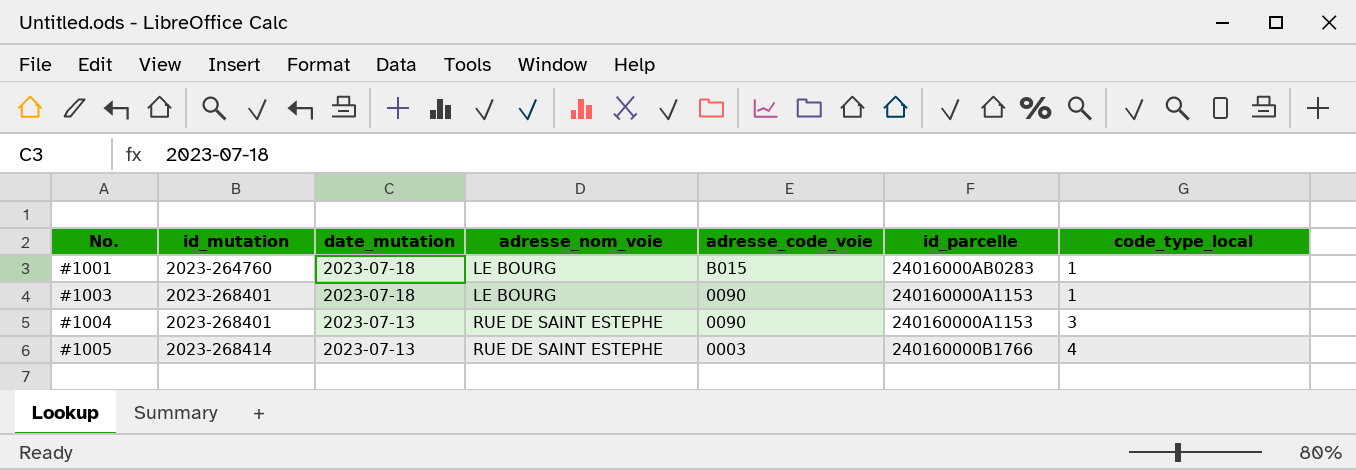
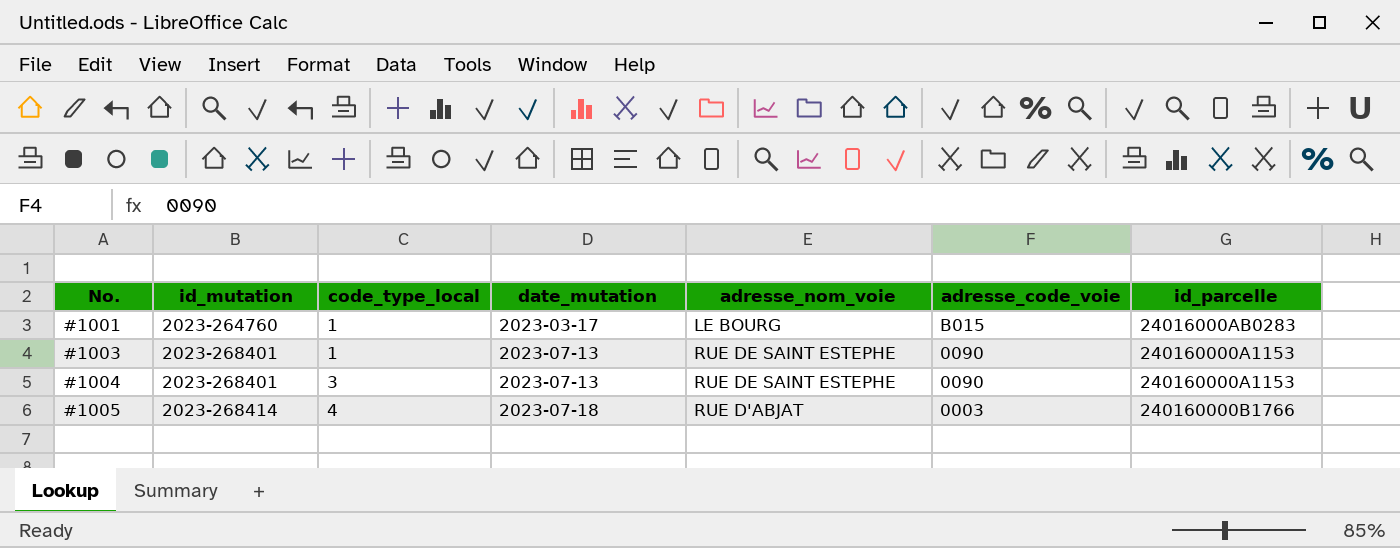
column code_type_local | position: 7 -> 3
#1001 | date_mutation: 2023-07-18 -> 2023-03-17
#1003 | date_mutation: 2023-07-18 -> 2023-07-13
#1003 | adresse_nom_voie: LE BOURG -> RUE DE SAINT ESTEPHE
#1005 | date_mutation: 2023-07-13 -> 2023-07-18
#1005 | adresse_nom_voie: RUE DE SAINT ESTEPHE -> RUE D'ABJAT

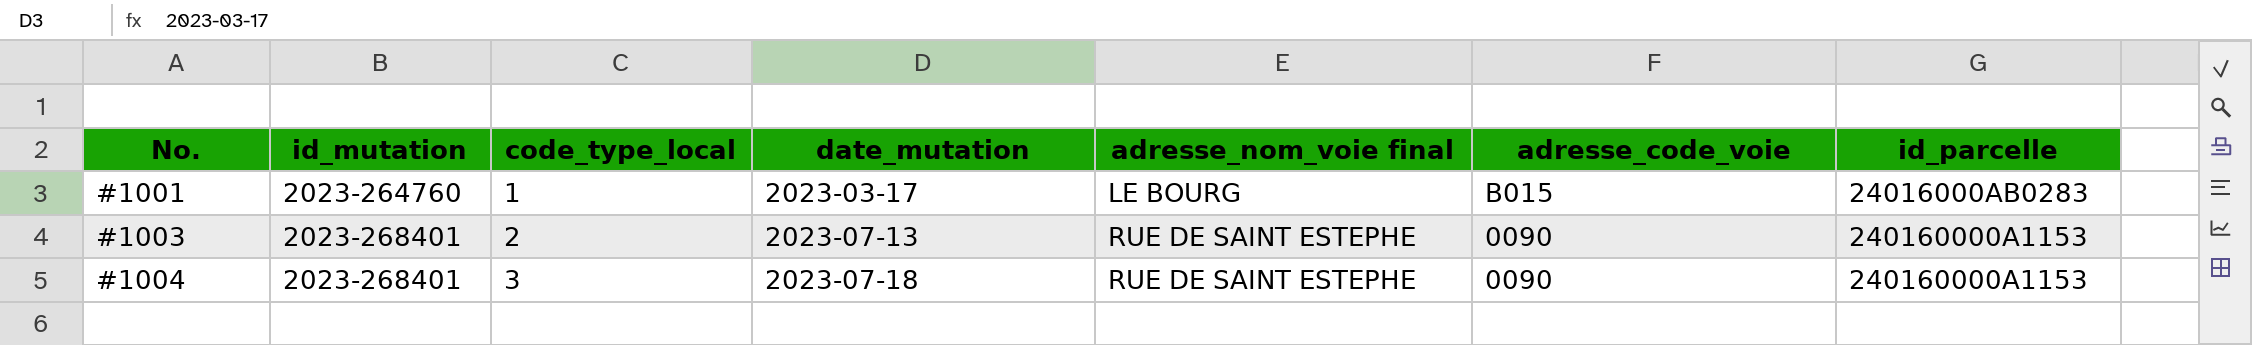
column name: adresse_nom_voie -> adresse_nom_voie final
row #1005: 2023-268414 | 4 | 2023-07-18 | RUE D'ABJAT | 0003 | 240160000B1766 -> none
#1003 | code_type_local: 1 -> 2
#1004 | date_mutation: 2023-07-13 -> 2023-07-18

